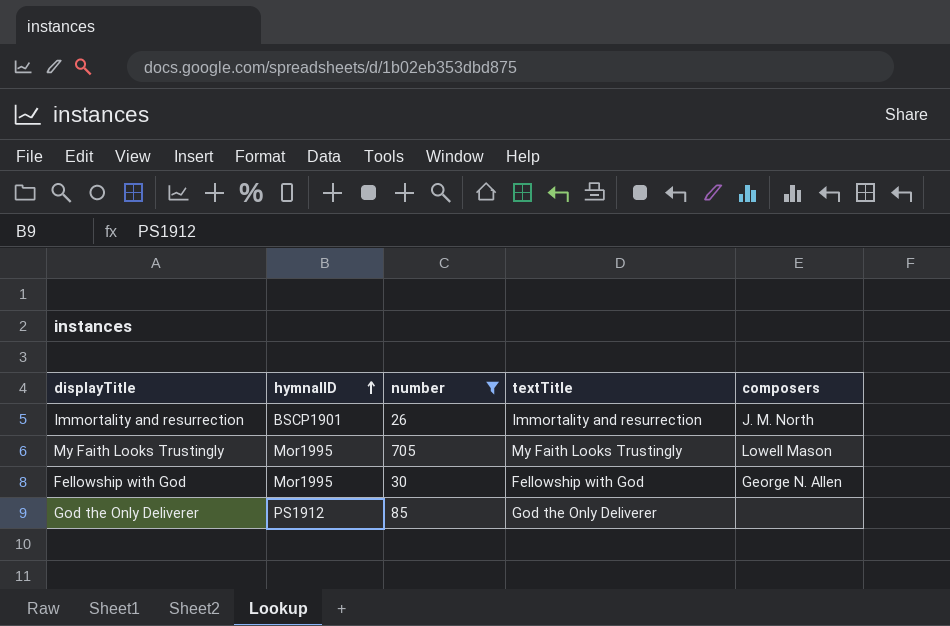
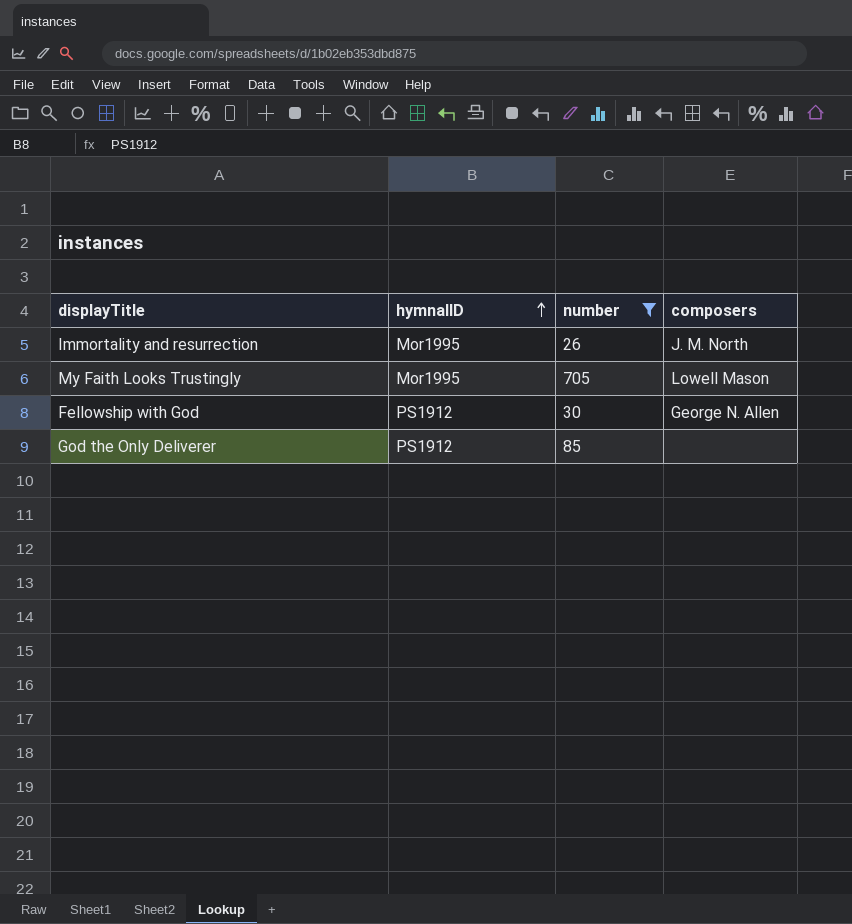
column textTitle | position: 4 -> none
Immortality and resurrection | hymnalID: BSCP1901 -> Mor1995
Fellowship with God | hymnalID: Mor1995 -> PS1912

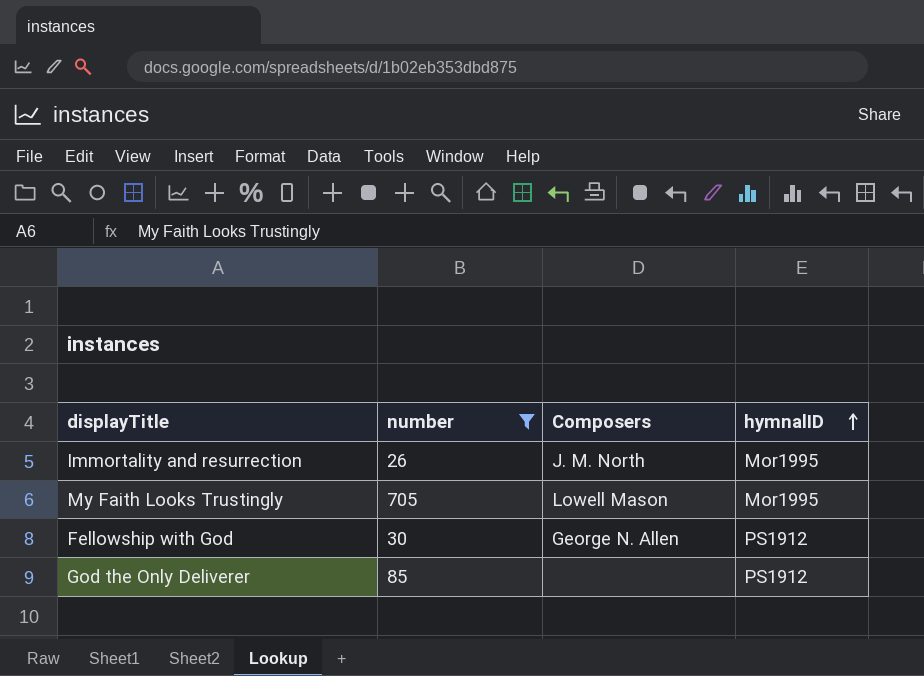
column name: composers -> Composers
column hymnalID | position: 2 -> 4

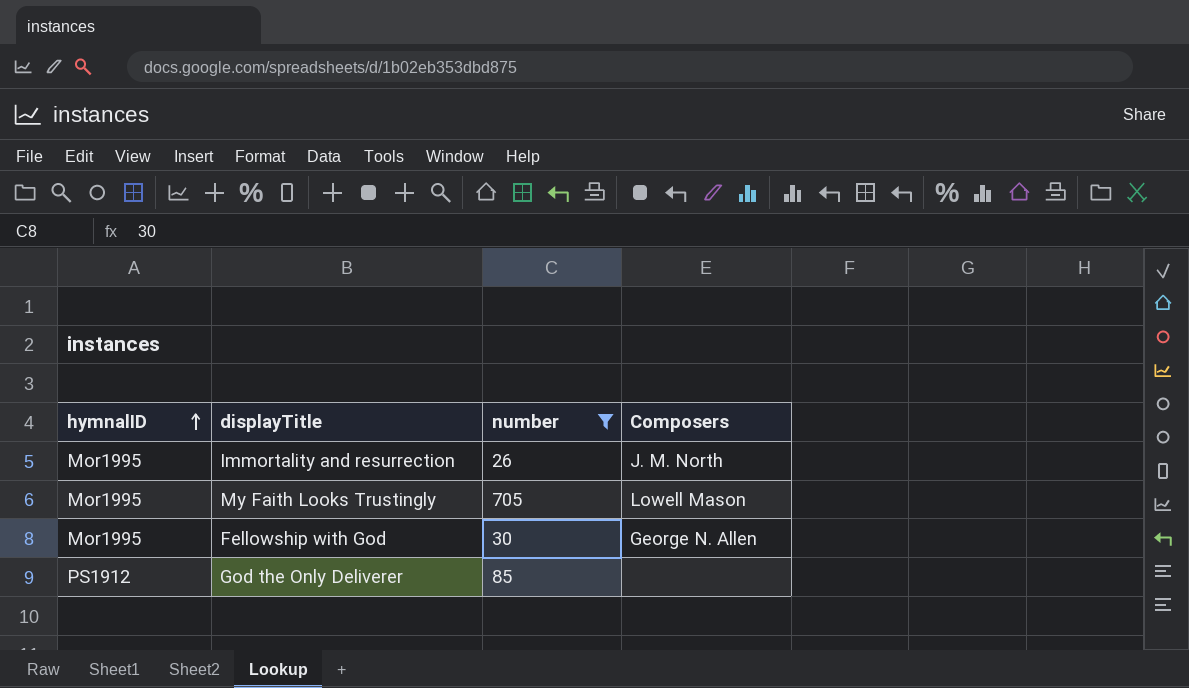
column hymnalID | position: 4 -> 1
Fellowship with God | hymnalID: PS1912 -> Mor1995

